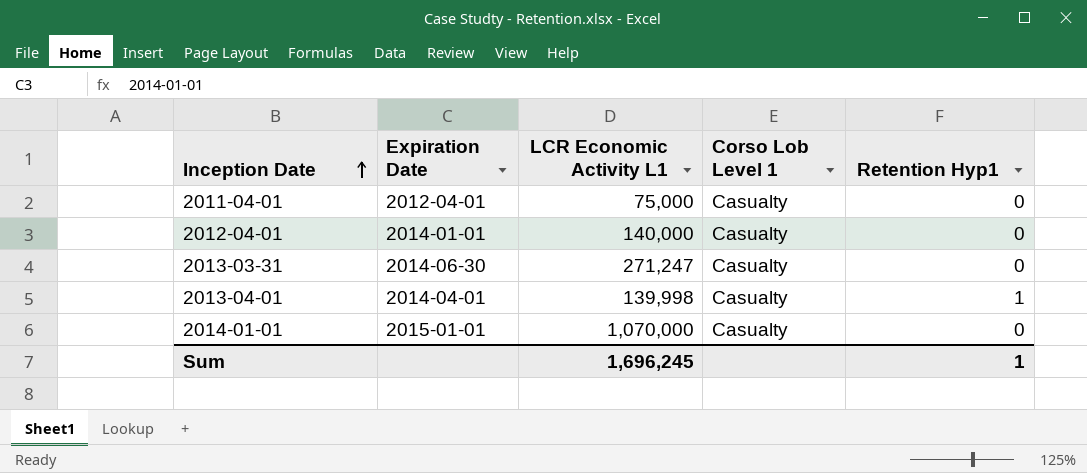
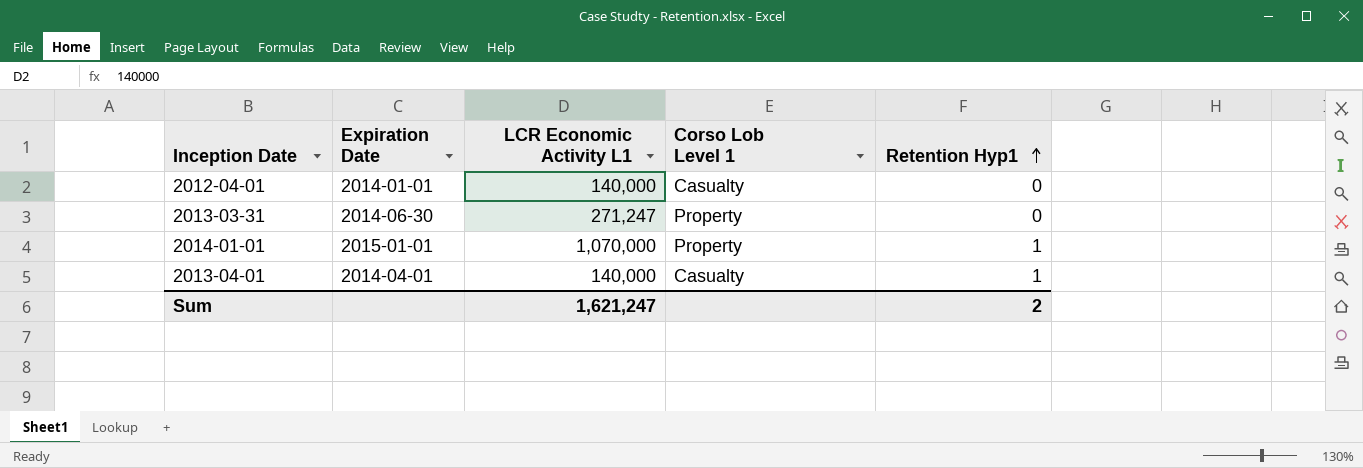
row order: Inception Date ascending -> Retention Hyp1 ascending
row 2011-04-01: 2012-04-01 | 75,000 | Casualty | 0 -> none
2013-03-31 | Corso Lob Level 1: Casualty -> Property
2014-01-01 | Corso Lob Level 1: Casualty -> Property
2014-01-01 | Retention Hyp1: 0 -> 1
2013-04-01 | LCR Economic Activity L1: 139,998 -> 140,000
Sum | LCR Economic Activity L1: 1,696,245 -> 1,621,247
Sum | Retention Hyp1: 1 -> 2

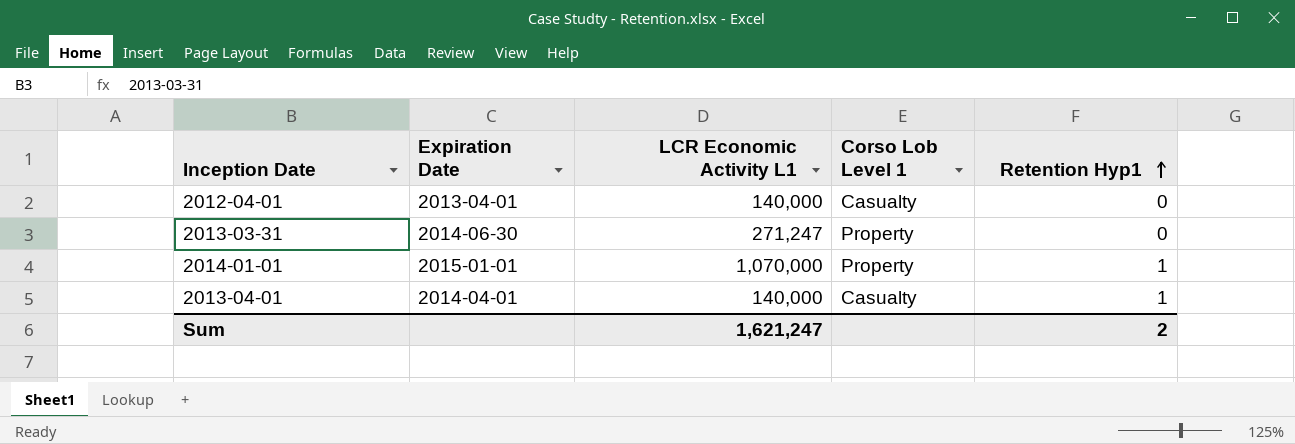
2012-04-01 | Expiration Date: 2014-01-01 -> 2013-04-01

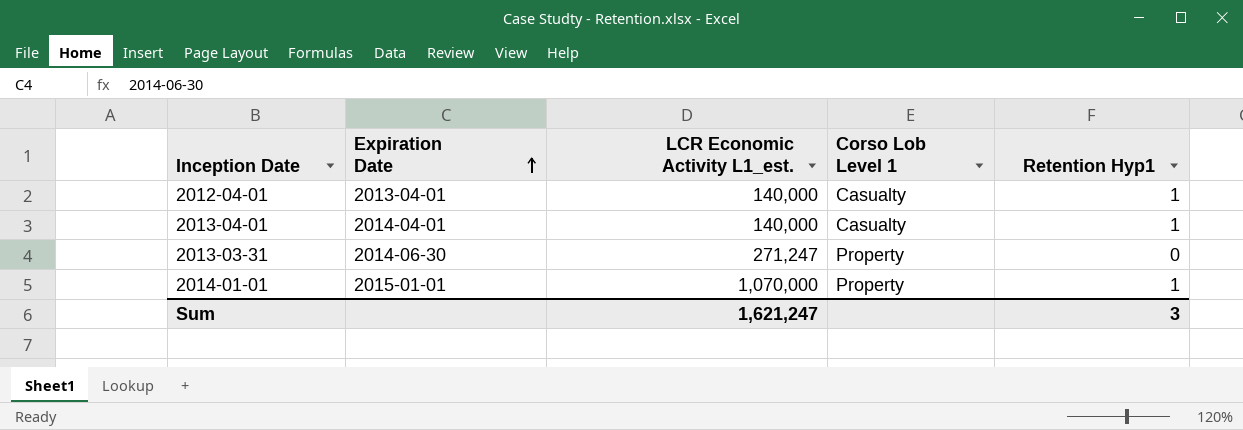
row order: Retention Hyp1 ascending -> Expiration Date ascending
column name: LCR Economic Activity L1 -> LCR Economic Activity L1_est.
2012-04-01 | Retention Hyp1: 0 -> 1
Sum | Retention Hyp1: 2 -> 3

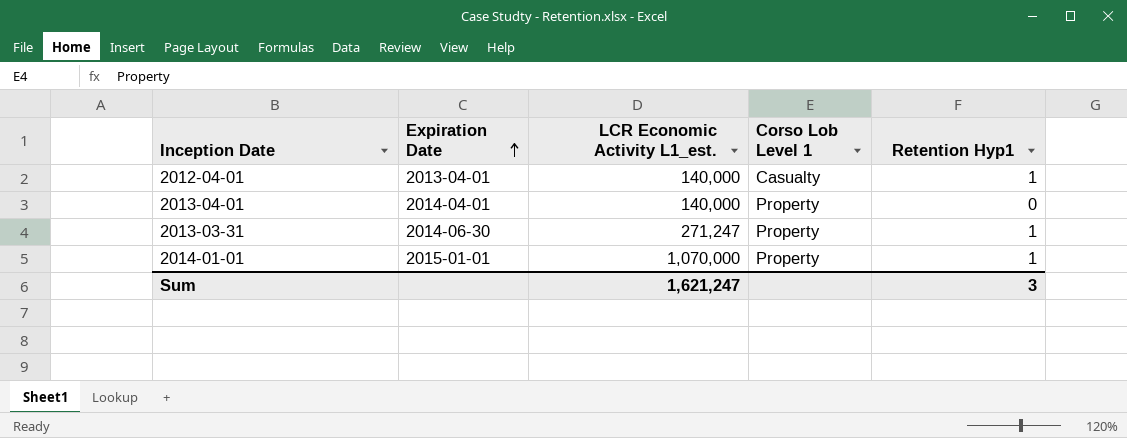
2013-04-01 | Corso Lob Level 1: Casualty -> Property
2013-04-01 | Retention Hyp1: 1 -> 0
2013-03-31 | Retention Hyp1: 0 -> 1

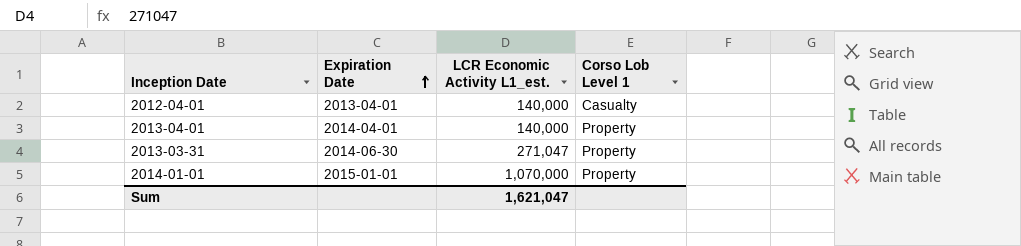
column Retention Hyp1 | position: 5 -> none
2013-03-31 | LCR Economic Activity L1_est.: 271,247 -> 271,047
Sum | LCR Economic Activity L1_est.: 1,621,247 -> 1,621,047

